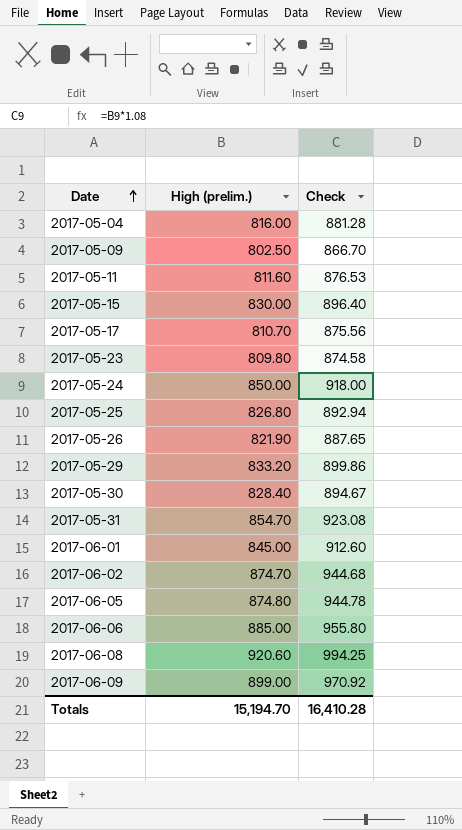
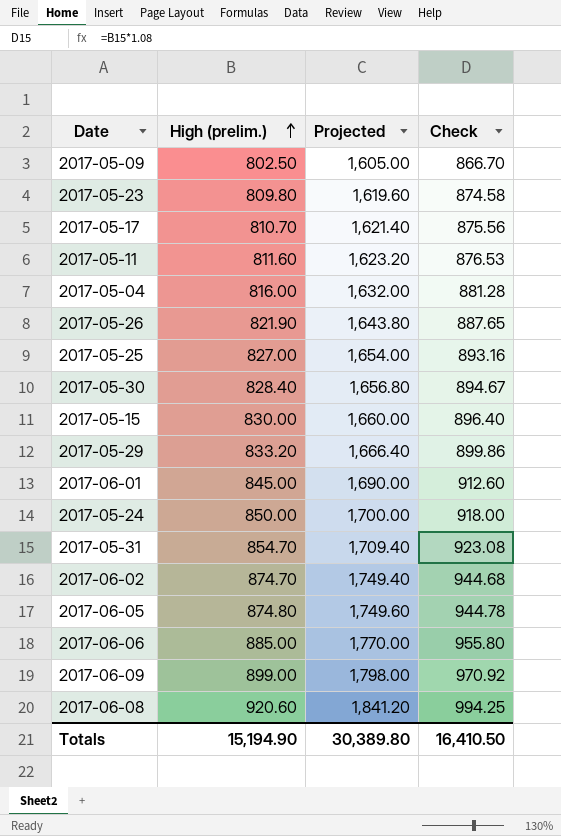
row order: Date ascending -> High (prelim.) ascending
column Projected | formula: none -> [High (prelim.)] * 2
2017-05-25 | High (prelim.): 826.80 -> 827.00
2017-05-25 | Check: 892.94 -> 893.16
Totals | High (prelim.): 15,194.70 -> 15,194.90
Totals | Check: 16,410.28 -> 16,410.50

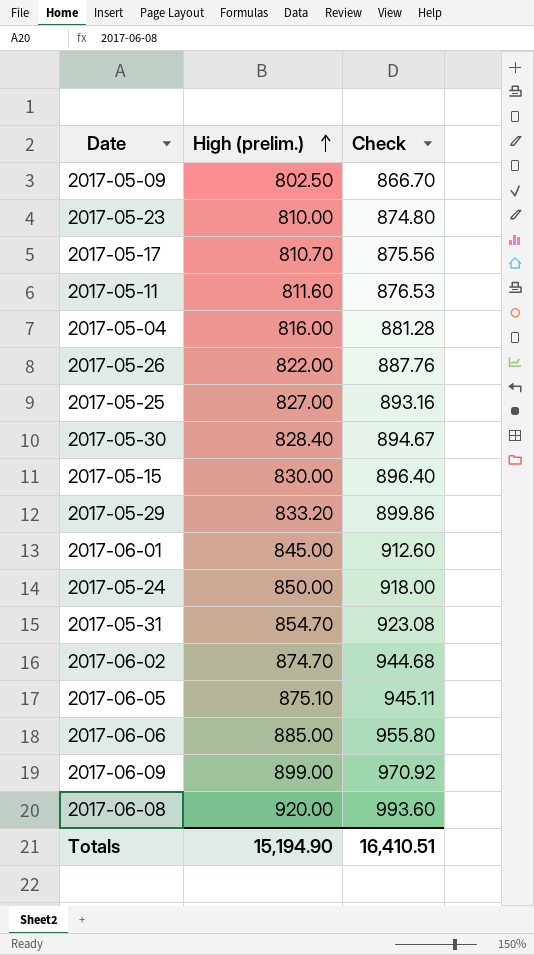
column Projected | formula: [High (prelim.)] * 2 -> none
2017-05-23 | High (prelim.): 809.80 -> 810.00
2017-05-23 | Check: 874.58 -> 874.80
2017-05-26 | High (prelim.): 821.90 -> 822.00
2017-05-26 | Check: 887.65 -> 887.76
2017-06-05 | High (prelim.): 874.80 -> 875.10
2017-06-05 | Check: 944.78 -> 945.11
2017-06-08 | High (prelim.): 920.60 -> 920.00
2017-06-08 | Check: 994.25 -> 993.60
Totals | Check: 16,410.50 -> 16,410.51

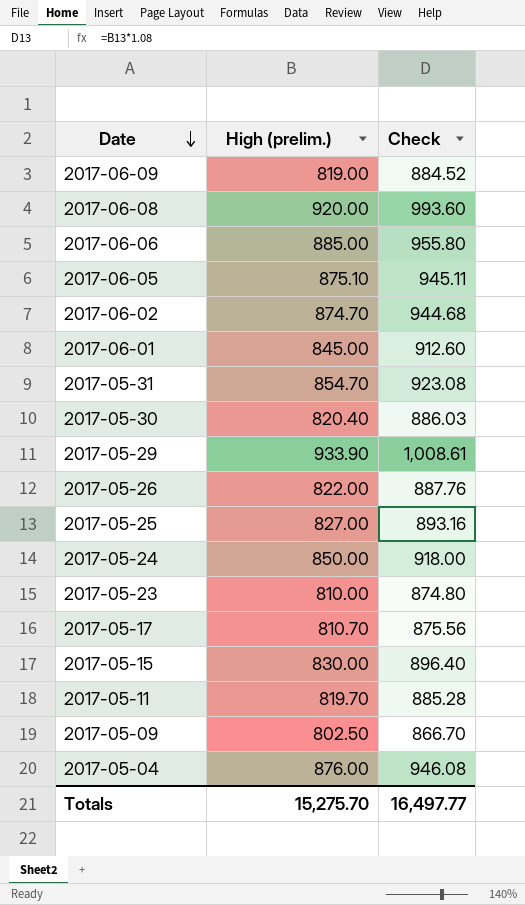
row order: High (prelim.) ascending -> Date descending
2017-06-09 | High (prelim.): 899.00 -> 819.00
2017-06-09 | Check: 970.92 -> 884.52
2017-05-30 | High (prelim.): 828.40 -> 820.40
2017-05-30 | Check: 894.67 -> 886.03
2017-05-29 | High (prelim.): 833.20 -> 933.90
2017-05-29 | Check: 899.86 -> 1,008.61
2017-05-11 | High (prelim.): 811.60 -> 819.70
2017-05-11 | Check: 876.53 -> 885.28
2017-05-04 | High (prelim.): 816.00 -> 876.00
2017-05-04 | Check: 881.28 -> 946.08
Totals | High (prelim.): 15,194.90 -> 15,275.70
Totals | Check: 16,410.51 -> 16,497.77

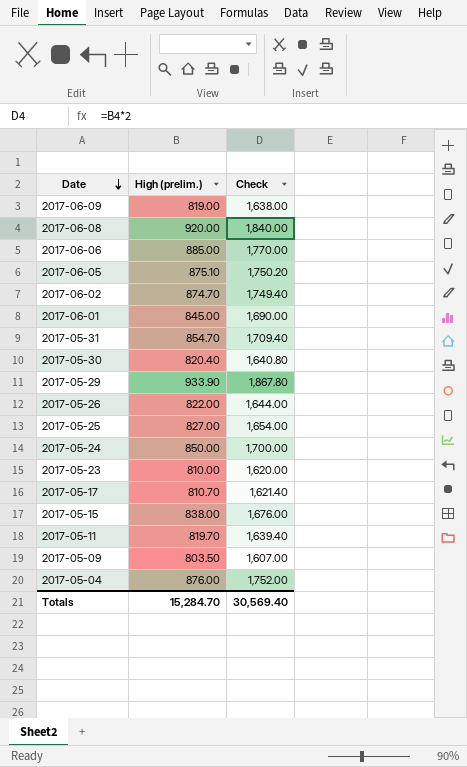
column Check | formula: [High (prelim.)] * 1.08 -> [High (prelim.)] * 2
2017-05-15 | High (prelim.): 830.00 -> 838.00
2017-05-09 | High (prelim.): 802.50 -> 803.50
Totals | High (prelim.): 15,275.70 -> 15,284.70
Totals | Check: 16,497.77 -> 30,569.40

